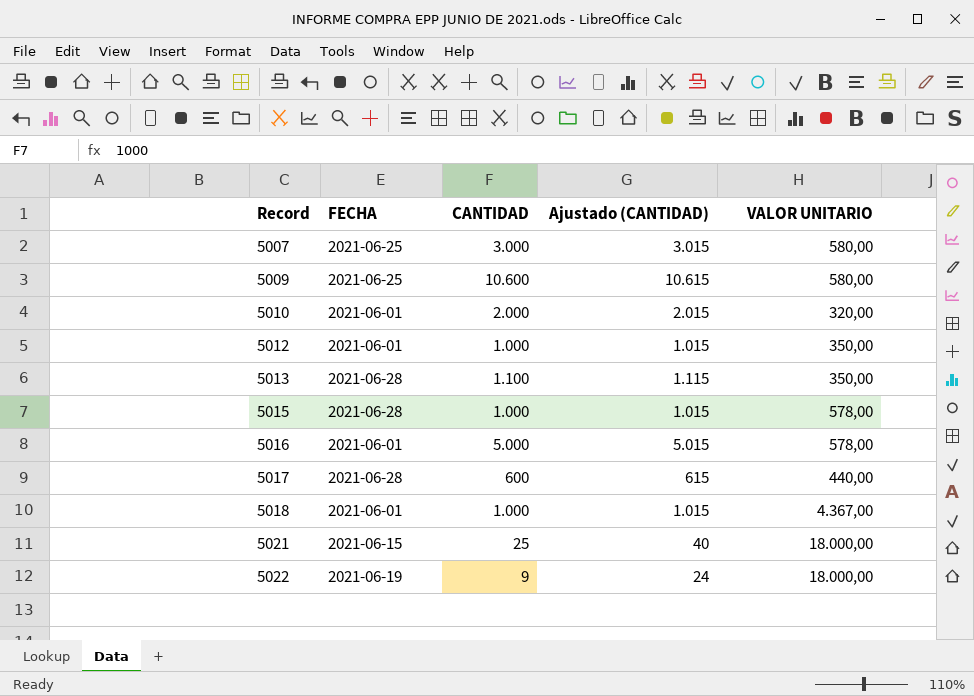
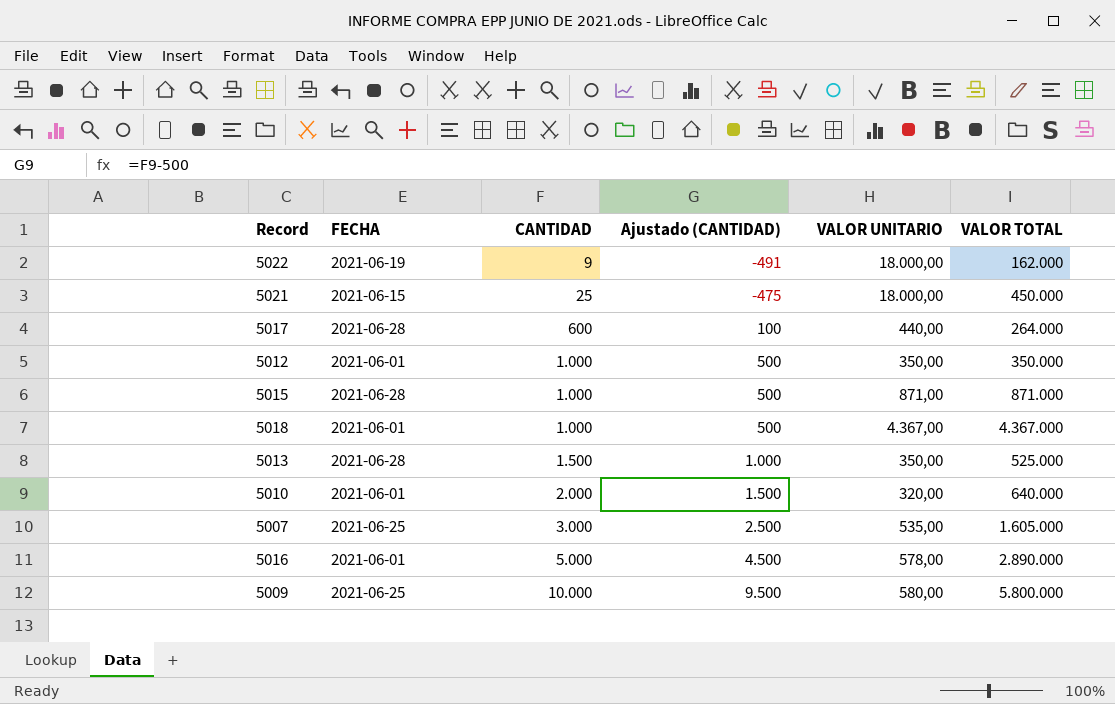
row order: Record ascending -> CANTIDAD ascending
column Ajustado (CANTIDAD) | formula: [CANTIDAD] + 15 -> [CANTIDAD] - 500
column VALOR TOTAL | formula: none -> [CANTIDAD] * [VALOR UNITARIO]
5015 | VALOR UNITARIO: 578,00 -> 871,00
5013 | CANTIDAD: 1.100 -> 1.500
5007 | VALOR UNITARIO: 580,00 -> 535,00
5009 | CANTIDAD: 10.600 -> 10.000

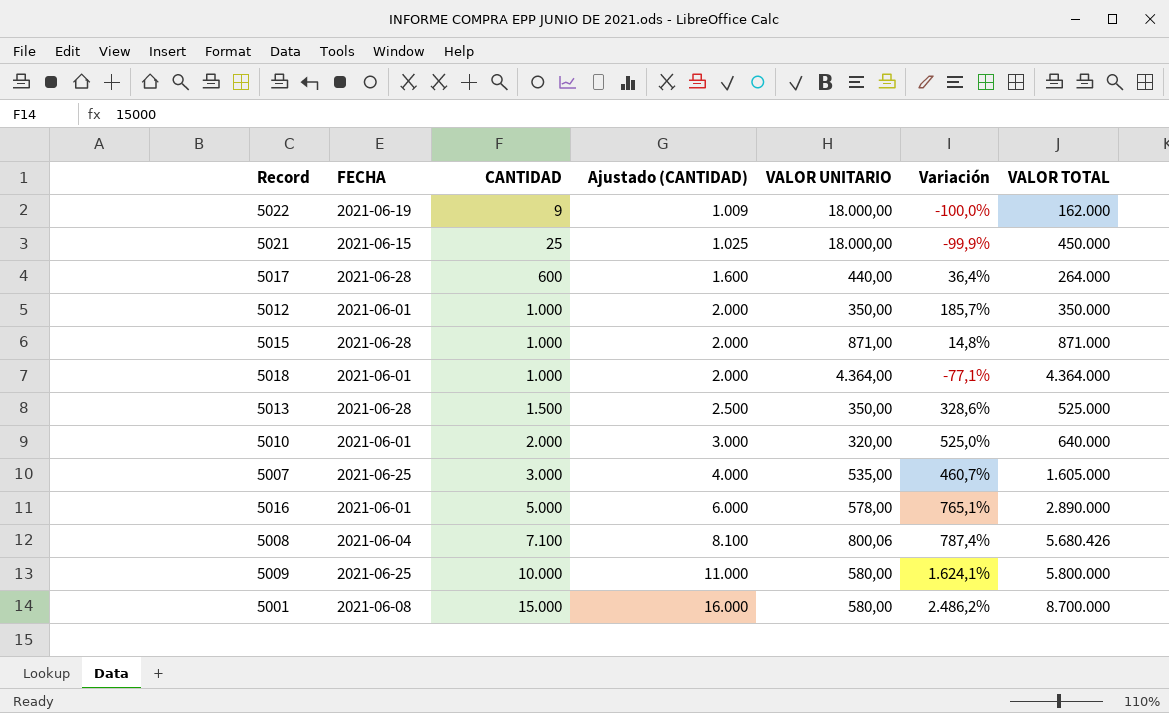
column Ajustado (CANTIDAD) | formula: [CANTIDAD] - 500 -> [CANTIDAD] + 1000
column Variación | formula: none -> ([CANTIDAD] - [VALOR UNITARIO]) / [VALOR UNITARIO]
5018 | VALOR UNITARIO: 4.367,00 -> 4.364,00
5018 | VALOR TOTAL: 4.367.000 -> 4.364.000
row 5008: none -> 2021-06-04 | 7.100 | 8.100 | 800,06 | 787,4% | 5.680.426
row 5001: none -> 2021-06-08 | 15.000 | 16.000 | 580,00 | 2.486,2% | 8.700.000

